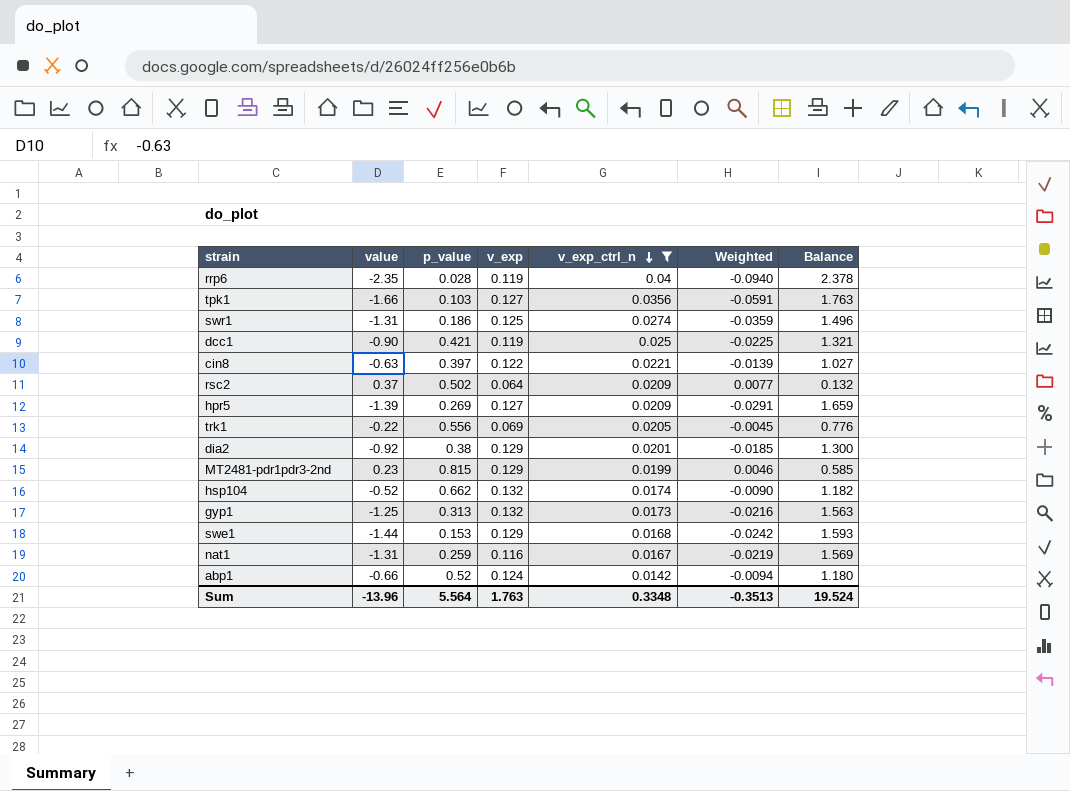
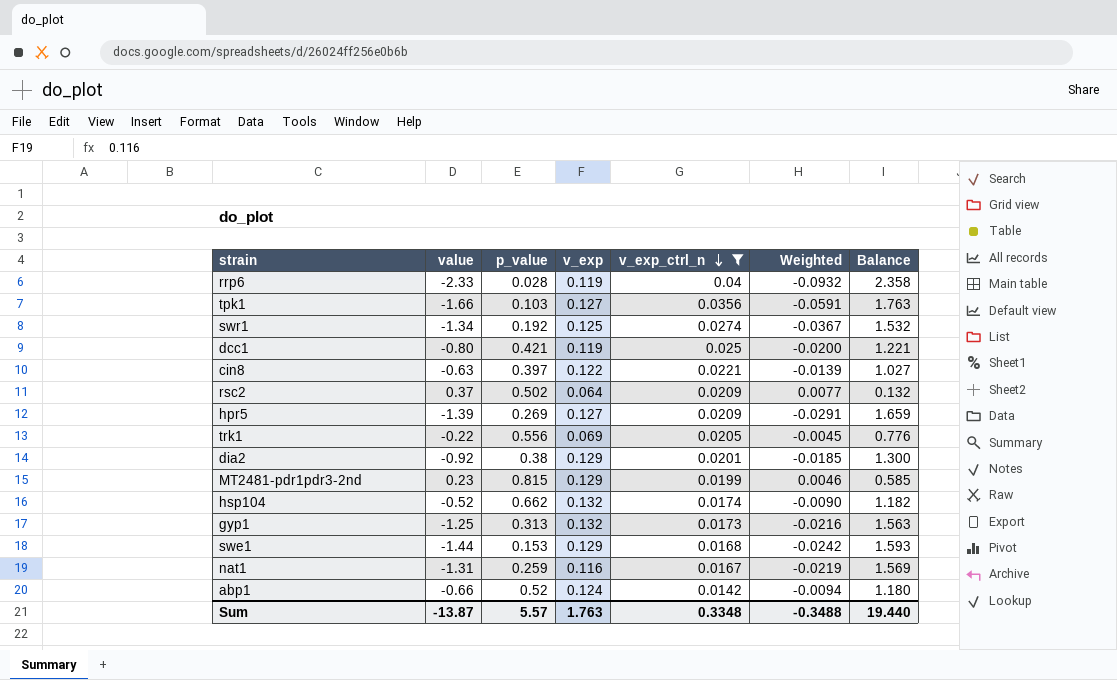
rrp6 | value: -2.35 -> -2.33
rrp6 | Weighted: -0.0940 -> -0.0932
rrp6 | Balance: 2.378 -> 2.358
swr1 | value: -1.31 -> -1.34
swr1 | p_value: 0.186 -> 0.192
swr1 | Weighted: -0.0359 -> -0.0367
swr1 | Balance: 1.496 -> 1.532
dcc1 | value: -0.90 -> -0.80
dcc1 | Weighted: -0.0225 -> -0.0200
dcc1 | Balance: 1.321 -> 1.221
Sum | value: -13.96 -> -13.87
Sum | p_value: 5.564 -> 5.57
Sum | Weighted: -0.3513 -> -0.3488
Sum | Balance: 19.524 -> 19.440

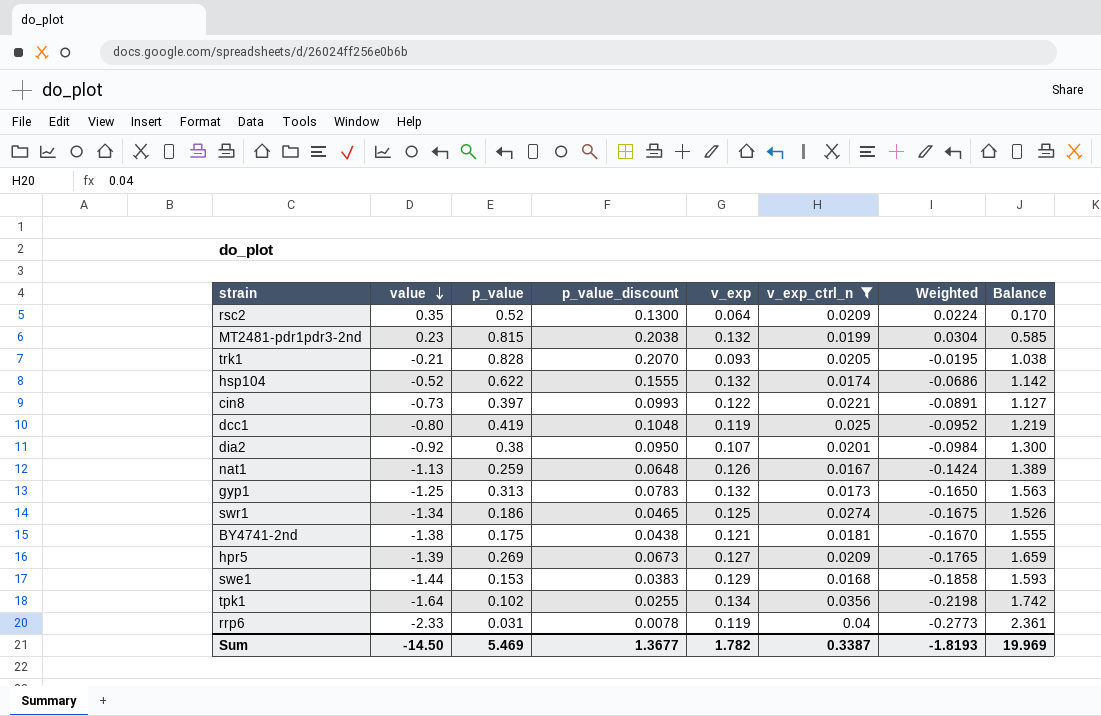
row order: v_exp_ctrl_n descending -> value descending
column p_value_discount | formula: none -> [p_value] * 0.25
column Weighted | formula: [value] * [v_exp_ctrl_n] -> [value] * [v_exp]
row abp1: -0.66 | 0.52 | 0.124 | 0.0142 | -0.0094 | 1.180 -> none
rsc2 | value: 0.37 -> 0.35
rsc2 | p_value: 0.502 -> 0.52
rsc2 | Balance: 0.132 -> 0.170
MT2481-pdr1pdr3-2nd | v_exp: 0.129 -> 0.132
trk1 | value: -0.22 -> -0.21
trk1 | p_value: 0.556 -> 0.828
trk1 | v_exp: 0.069 -> 0.093
trk1 | Balance: 0.776 -> 1.038
hsp104 | p_value: 0.662 -> 0.622
hsp104 | Balance: 1.182 -> 1.142
cin8 | value: -0.63 -> -0.73
cin8 | Balance: 1.027 -> 1.127
dcc1 | p_value: 0.421 -> 0.419
dcc1 | Balance: 1.221 -> 1.219
dia2 | v_exp: 0.129 -> 0.107
nat1 | value: -1.31 -> -1.13
nat1 | v_exp: 0.116 -> 0.126
nat1 | Balance: 1.569 -> 1.389
swr1 | p_value: 0.192 -> 0.186
swr1 | Balance: 1.532 -> 1.526
row BY4741-2nd: none -> -1.38 | 0.175 | 0.0438 | 0.121 | 0.0181 | -0.1670 | 1.555
tpk1 | value: -1.66 -> -1.64
tpk1 | p_value: 0.103 -> 0.102
tpk1 | v_exp: 0.127 -> 0.134
tpk1 | Balance: 1.763 -> 1.742
rrp6 | p_value: 0.028 -> 0.031
rrp6 | Balance: 2.358 -> 2.361
Sum | value: -13.87 -> -14.50
Sum | p_value: 5.57 -> 5.469
Sum | v_exp: 1.763 -> 1.782
Sum | v_exp_ctrl_n: 0.3348 -> 0.3387
Sum | Weighted: -0.3488 -> -1.8193
Sum | Balance: 19.440 -> 19.969

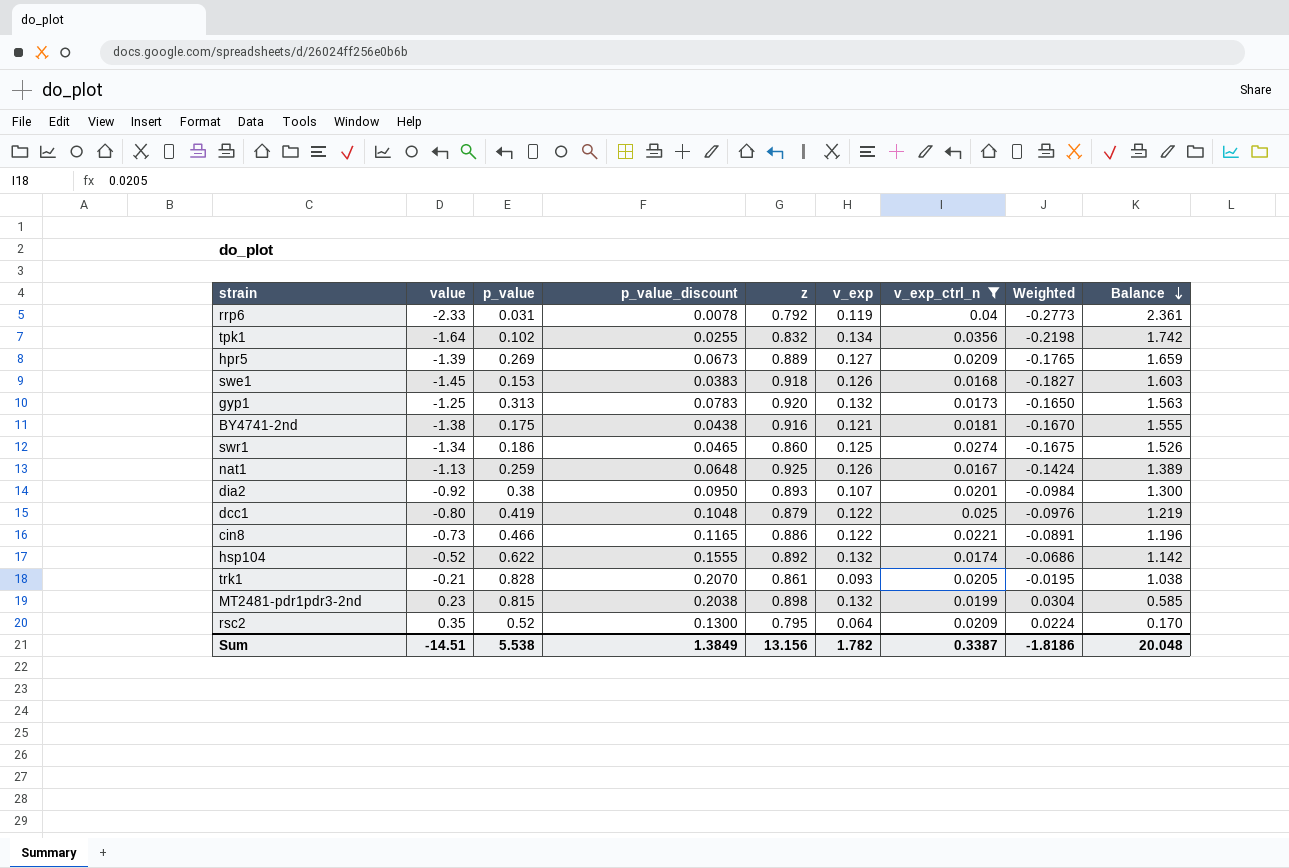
row order: value descending -> Balance descending
column z | position: none -> 5
swe1 | value: -1.44 -> -1.45
swe1 | v_exp: 0.129 -> 0.126
swe1 | Weighted: -0.1858 -> -0.1827
swe1 | Balance: 1.593 -> 1.603
dcc1 | v_exp: 0.119 -> 0.122
dcc1 | Weighted: -0.0952 -> -0.0976
cin8 | p_value: 0.397 -> 0.466
cin8 | p_value_discount: 0.0993 -> 0.1165
cin8 | Balance: 1.127 -> 1.196
Sum | value: -14.50 -> -14.51
Sum | p_value: 5.469 -> 5.538
Sum | p_value_discount: 1.3677 -> 1.3849
Sum | Weighted: -1.8193 -> -1.8186
Sum | Balance: 19.969 -> 20.048

